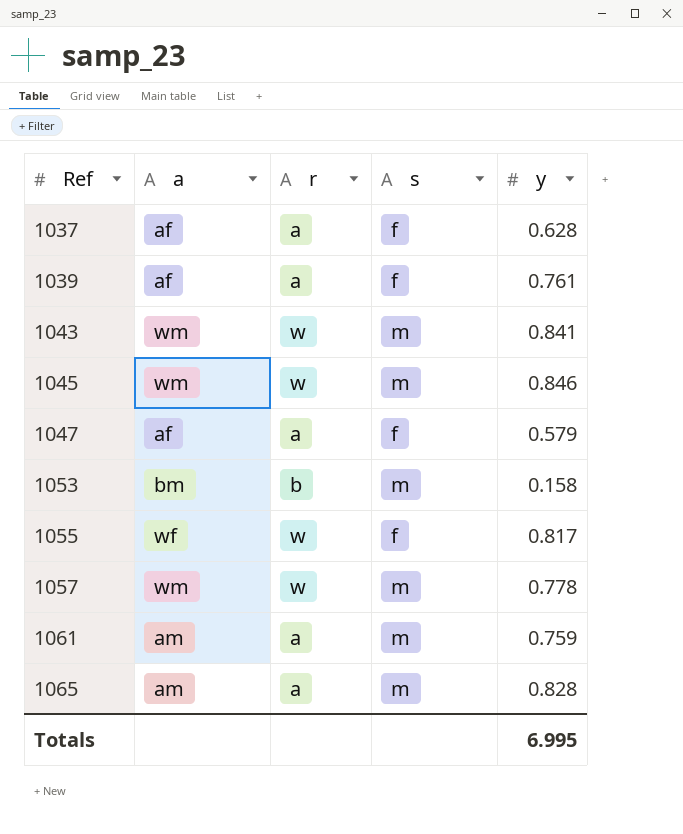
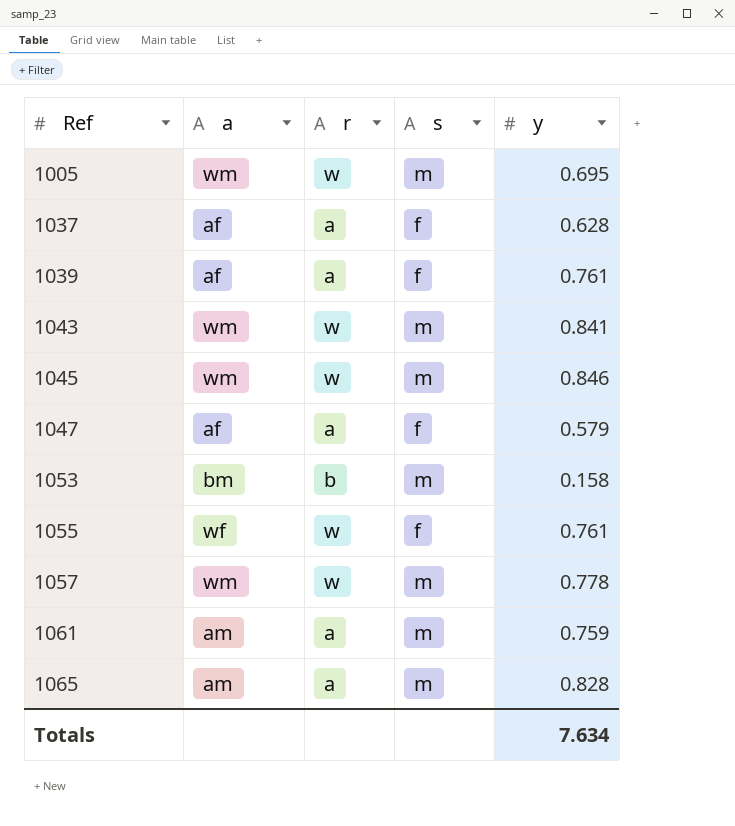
row 1005: none -> wm | w | m | 0.695
1055 | y: 0.817 -> 0.761
Totals | y: 6.995 -> 7.634

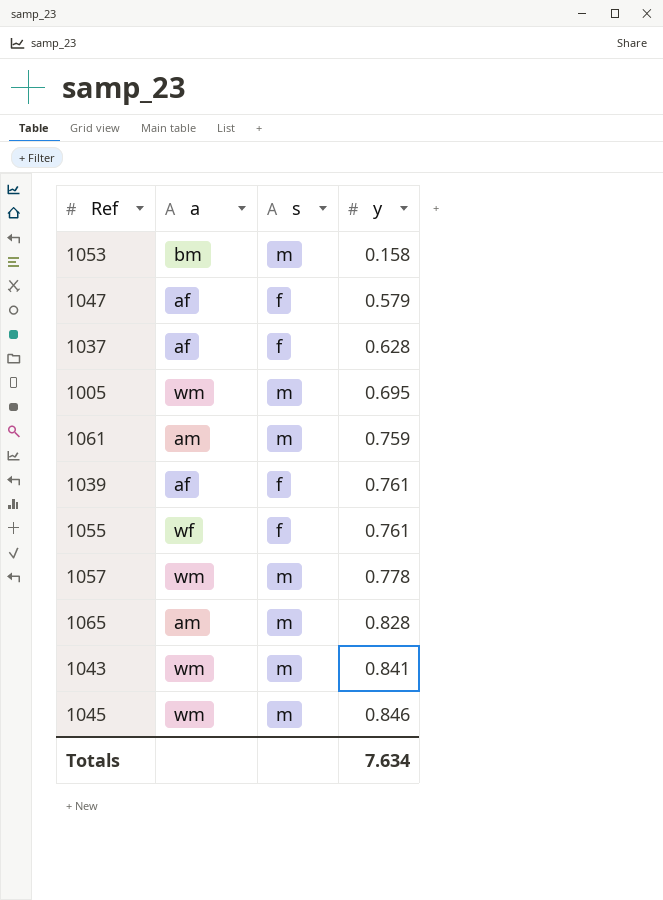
row order: Ref ascending -> y ascending
column r | position: 3 -> none

